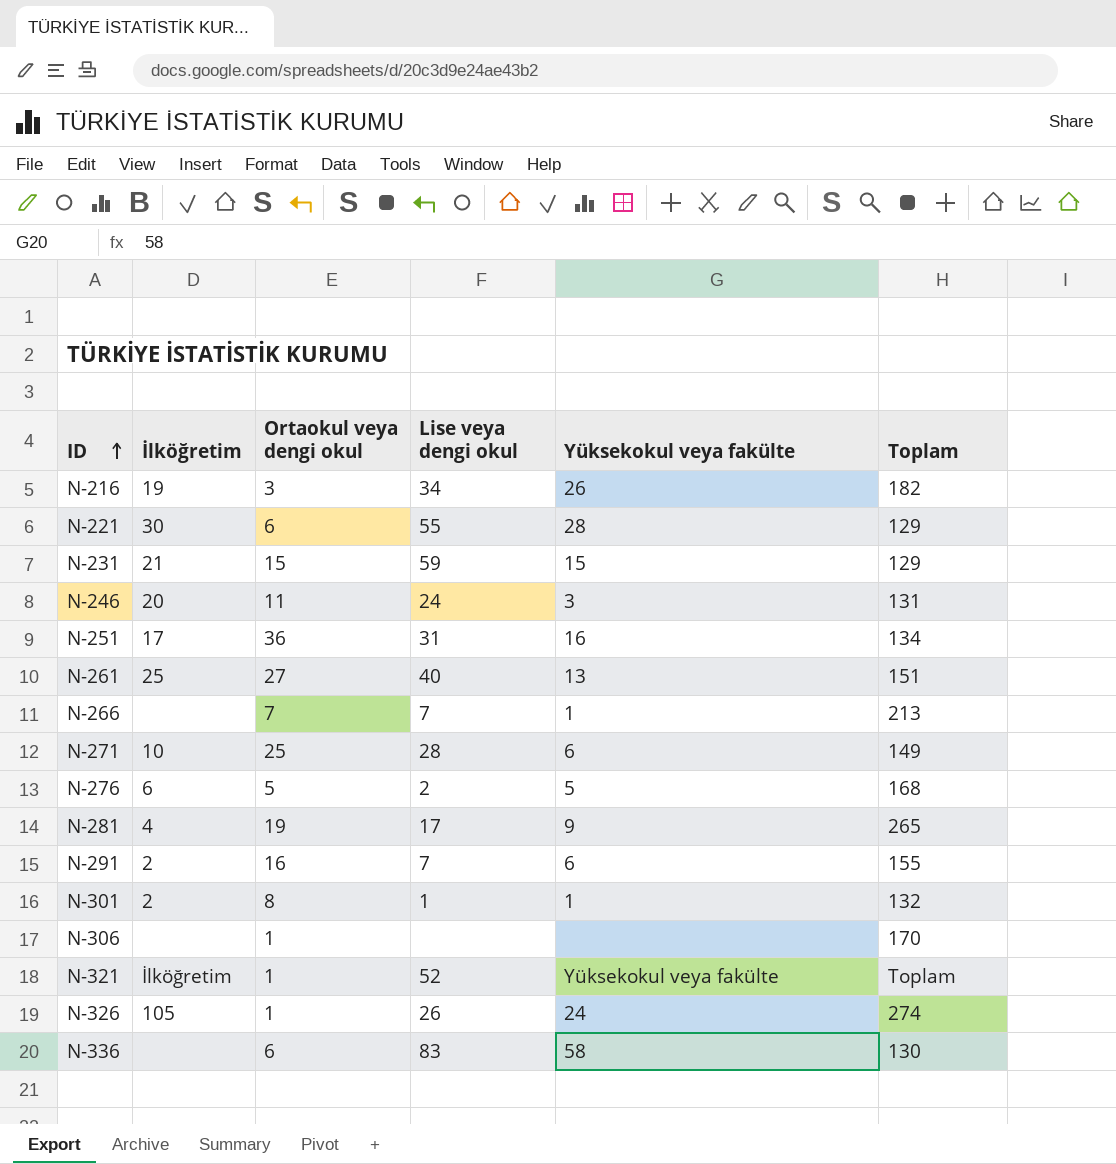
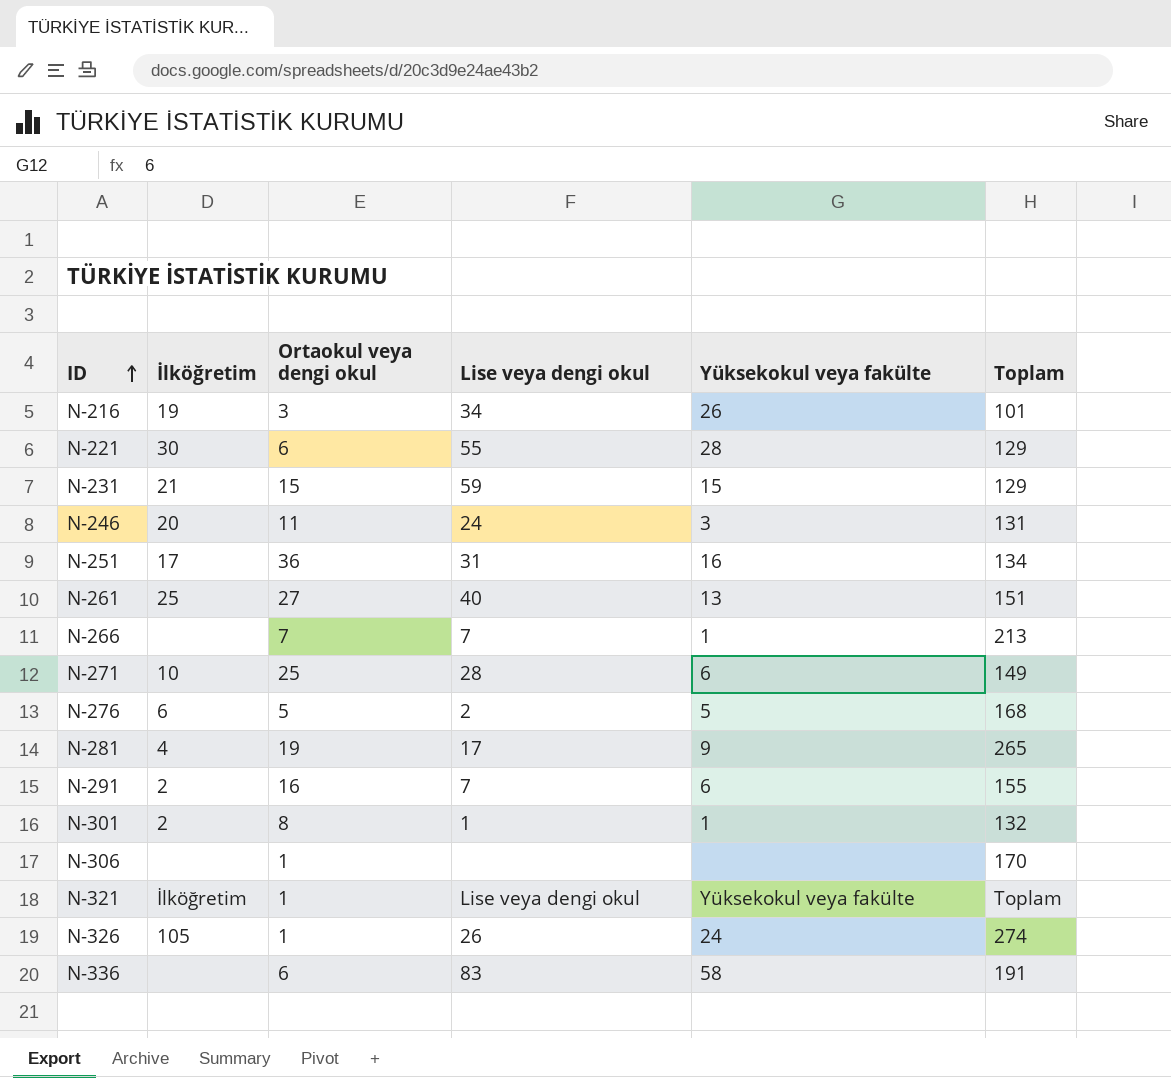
N-216 | Toplam: 182 -> 101
N-321 | Lise veya dengi okul: 52 -> Lise veya dengi okul
N-336 | Toplam: 130 -> 191

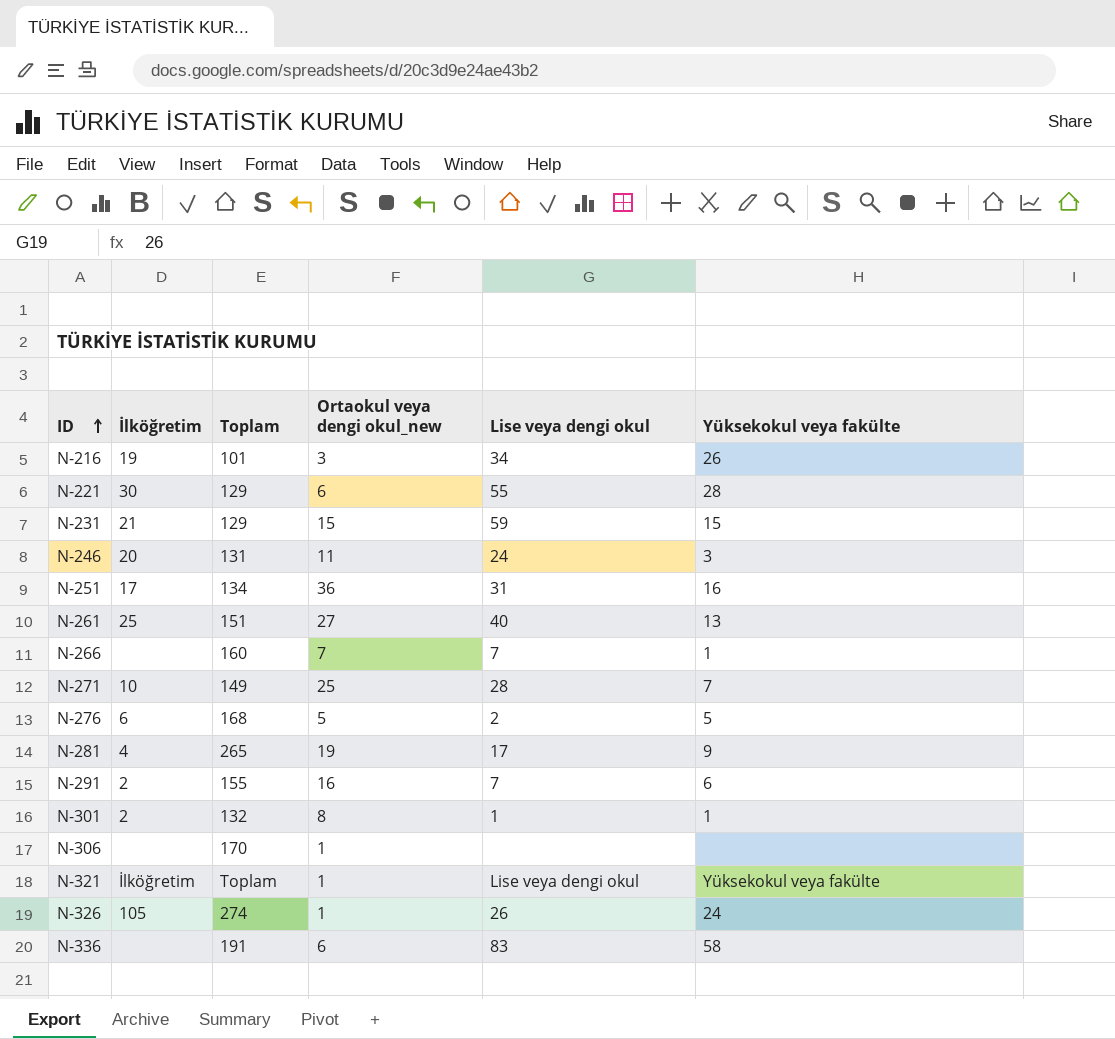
column Toplam | position: 6 -> 3
column name: Ortaokul veya dengi okul -> Ortaokul veya dengi okul_new
N-266 | Toplam: 213 -> 160
N-271 | Yüksekokul veya fakülte: 6 -> 7

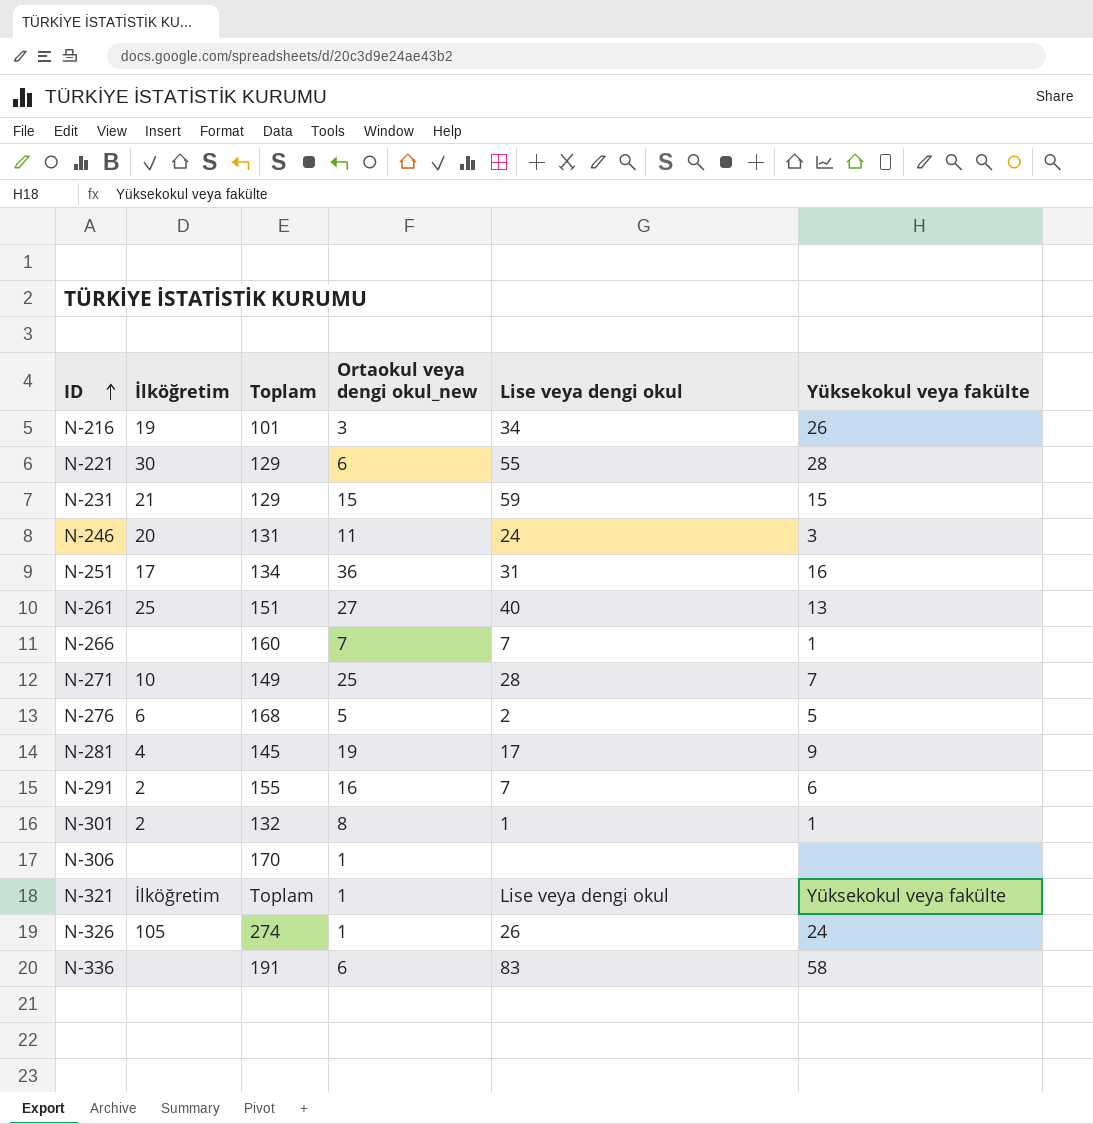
N-281 | Toplam: 265 -> 145

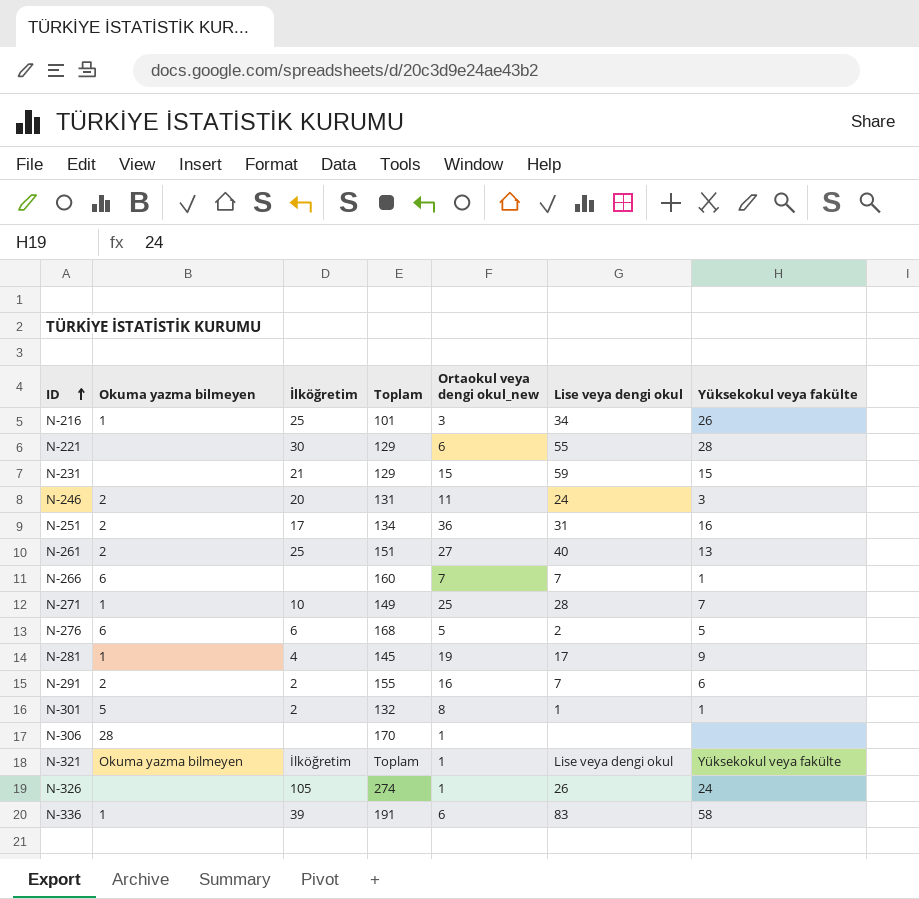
column Okuma yazma bilmeyen | position: none -> 2
N-216 | İlköğretim: 19 -> 25
N-336 | İlköğretim: none -> 39

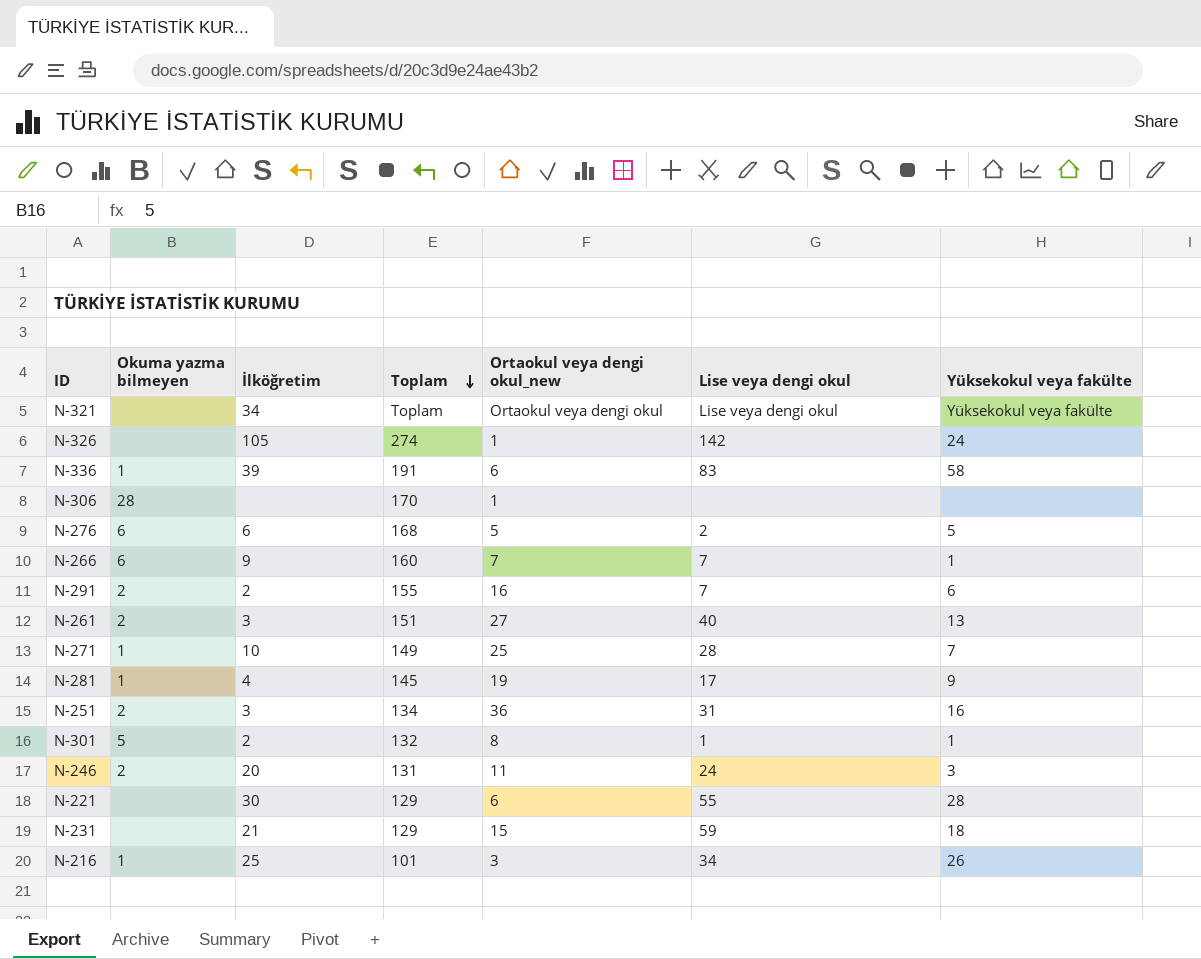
row order: ID ascending -> Toplam descending
N-321 | Okuma yazma bilmeyen: Okuma yazma bilmeyen -> none
N-321 | İlköğretim: İlköğretim -> 34
N-321 | Ortaokul veya dengi okul_new: 1 -> Ortaokul veya dengi okul
N-326 | Lise veya dengi okul: 26 -> 142
N-266 | İlköğretim: none -> 9
N-261 | İlköğretim: 25 -> 3
N-251 | İlköğretim: 17 -> 3
N-231 | Yüksekokul veya fakülte: 15 -> 18

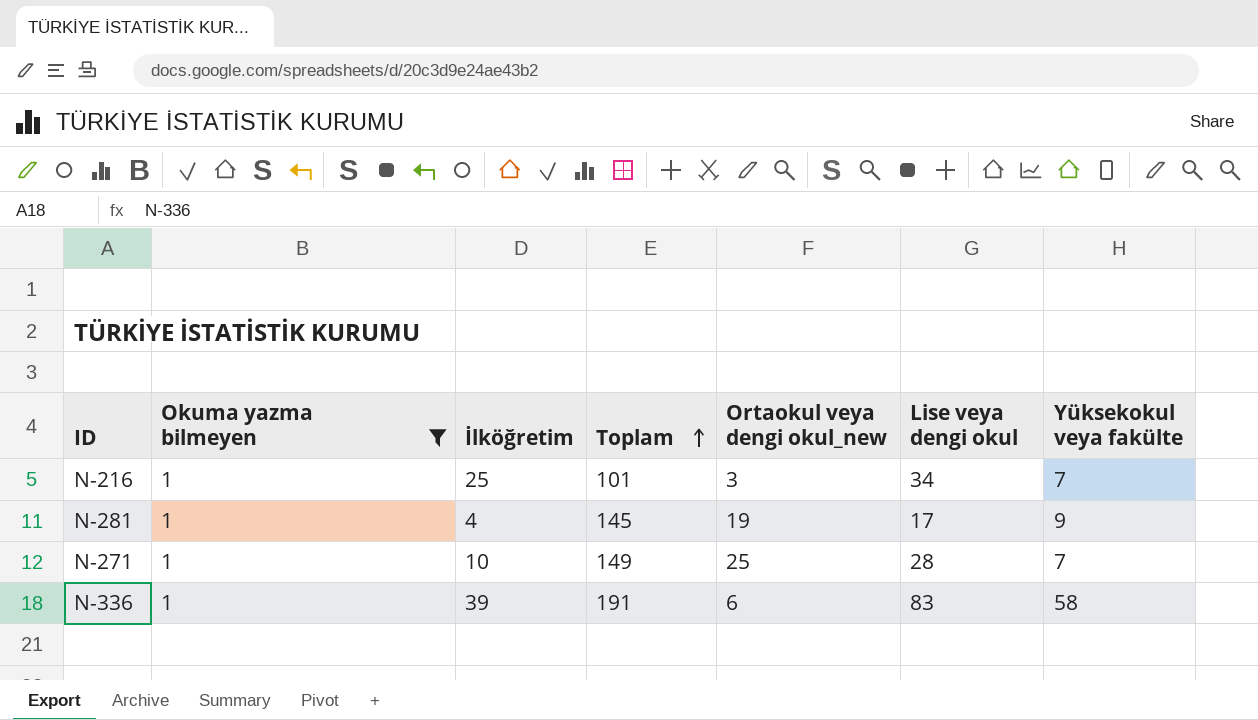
filter: none -> Okuma yazma bilmeyen = 1
row order: Toplam descending -> Toplam ascending
N-216 | Yüksekokul veya fakülte: 26 -> 7

